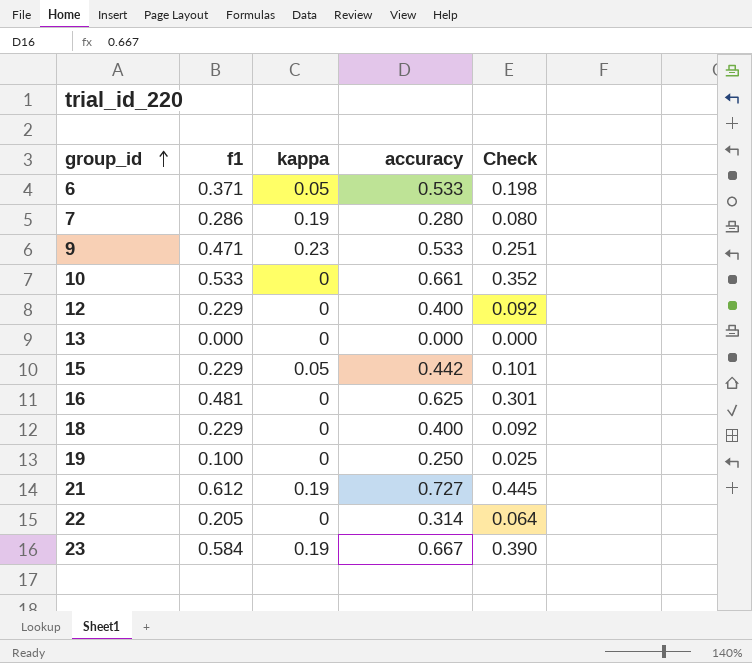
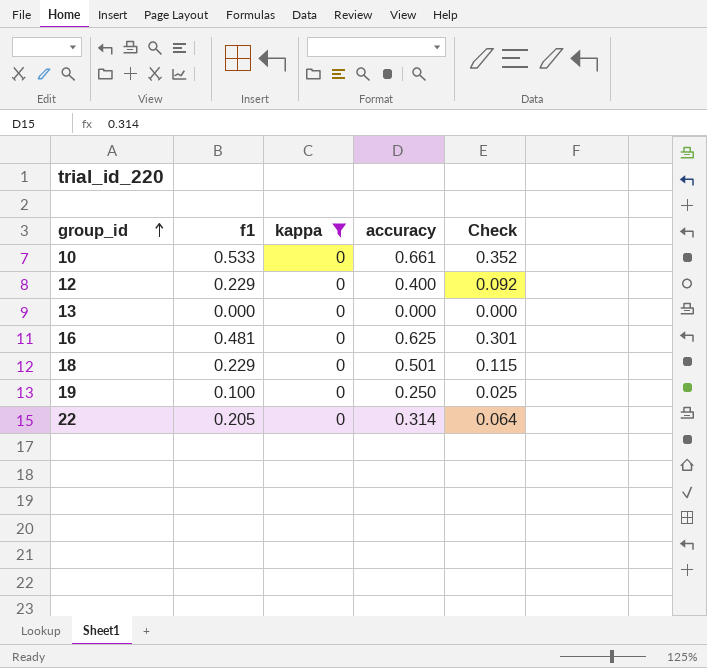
filter: none -> kappa = 0
18 | accuracy: 0.400 -> 0.501
18 | Check: 0.092 -> 0.115

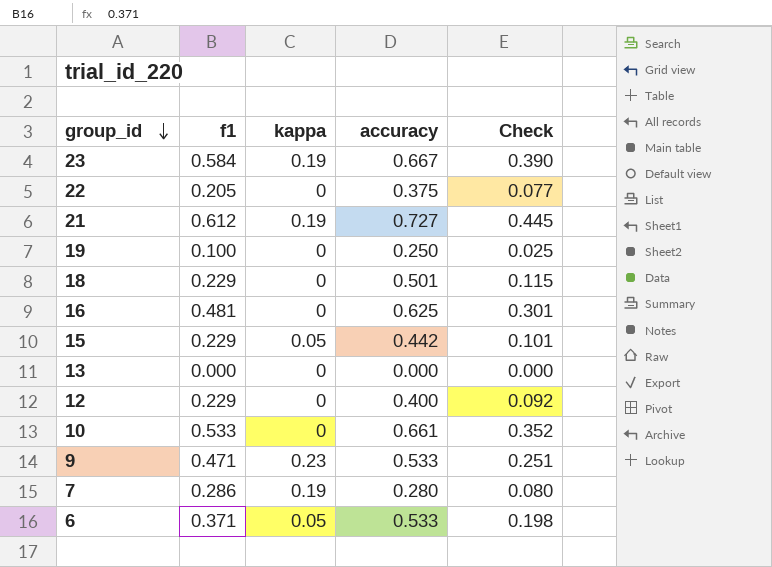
filter: kappa = 0 -> none
row order: group_id ascending -> group_id descending
22 | accuracy: 0.314 -> 0.375
22 | Check: 0.064 -> 0.077

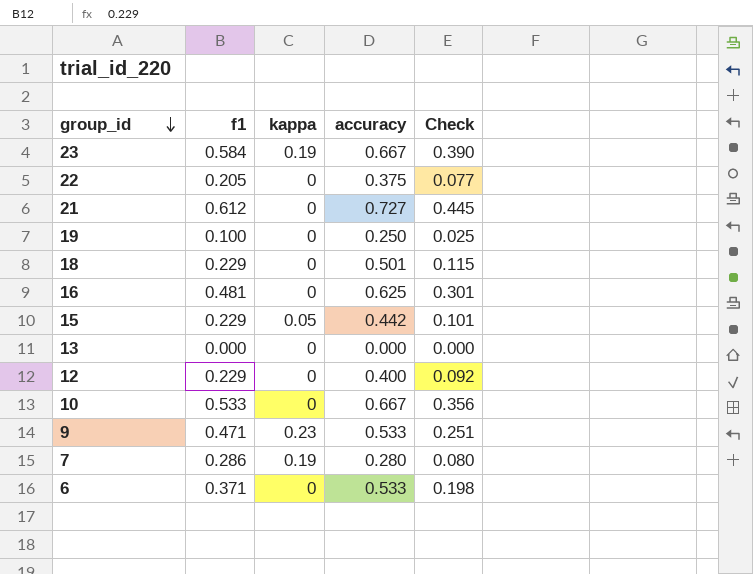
21 | kappa: 0.19 -> 0
10 | accuracy: 0.661 -> 0.667
10 | Check: 0.352 -> 0.356
6 | kappa: 0.05 -> 0

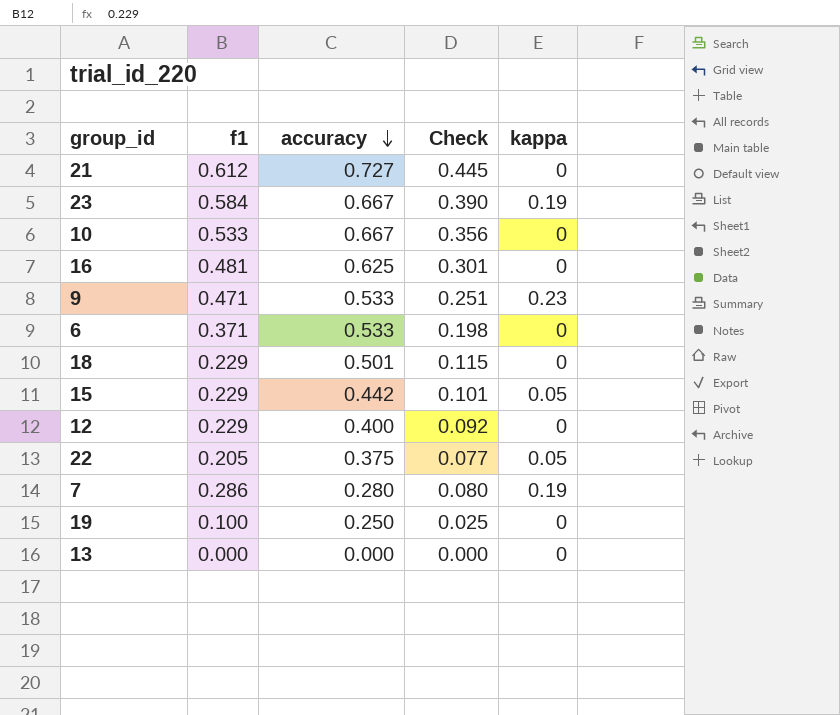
row order: group_id descending -> accuracy descending
column kappa | position: 3 -> 5
22 | kappa: 0 -> 0.05

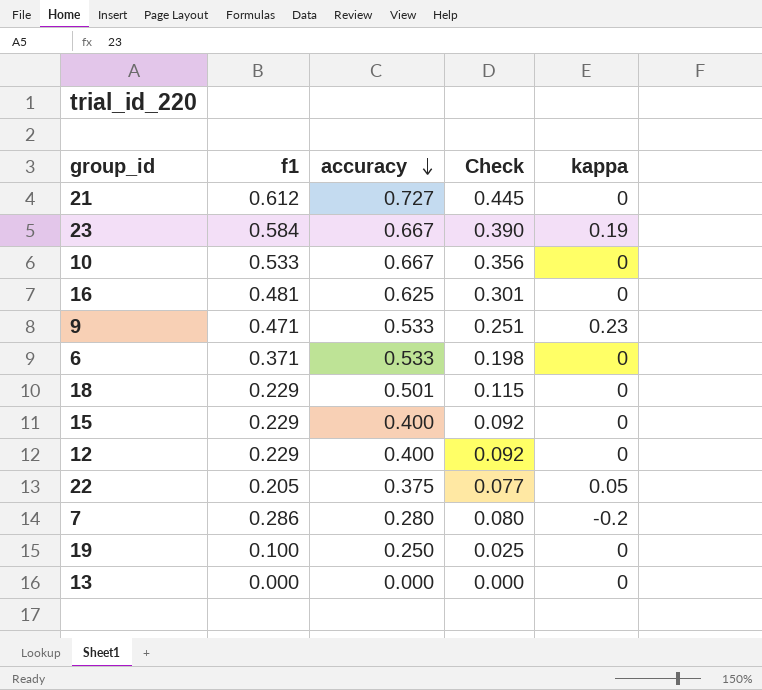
15 | accuracy: 0.442 -> 0.400
15 | Check: 0.101 -> 0.092
15 | kappa: 0.05 -> 0
7 | kappa: 0.19 -> -0.2

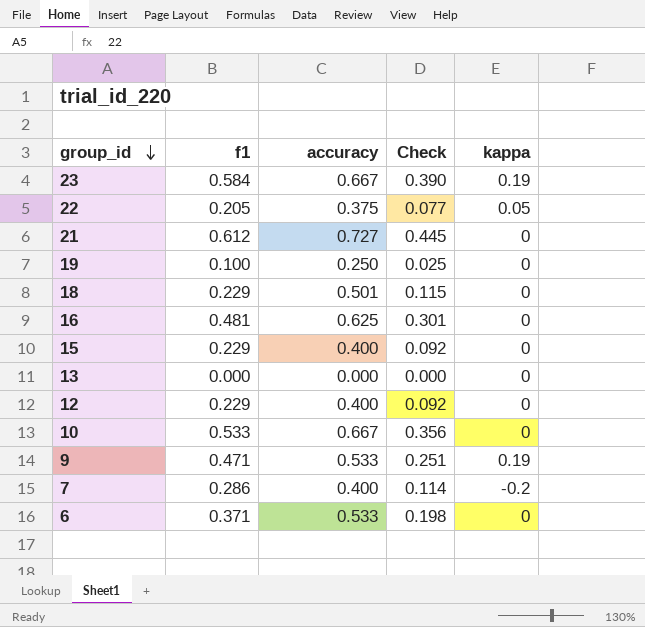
row order: accuracy descending -> group_id descending
9 | kappa: 0.23 -> 0.19
7 | accuracy: 0.280 -> 0.400
7 | Check: 0.080 -> 0.114

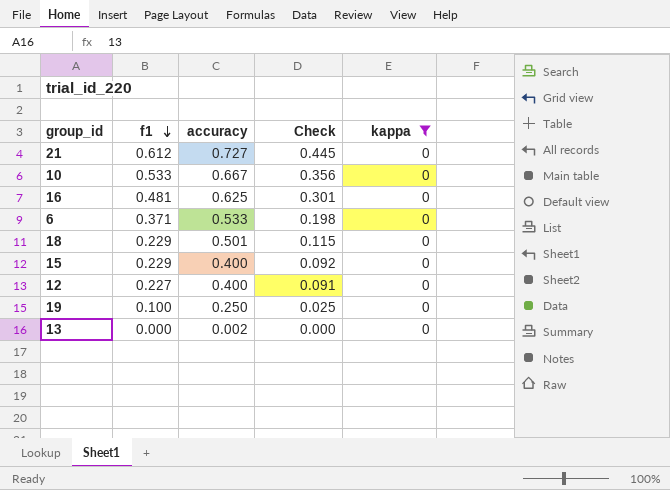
filter: none -> kappa = 0
row order: group_id descending -> f1 descending
12 | f1: 0.229 -> 0.227
12 | Check: 0.092 -> 0.091
13 | accuracy: 0.000 -> 0.002

